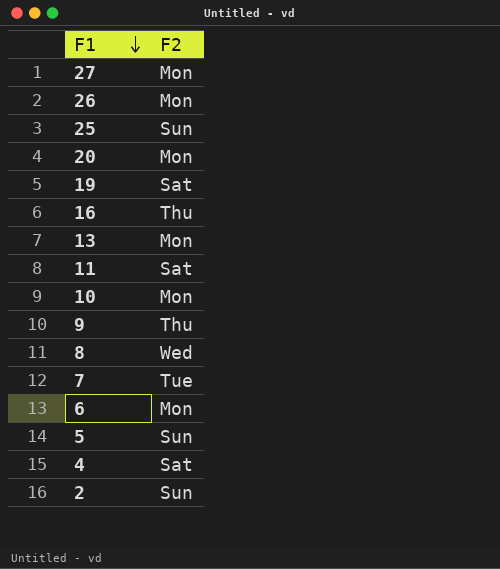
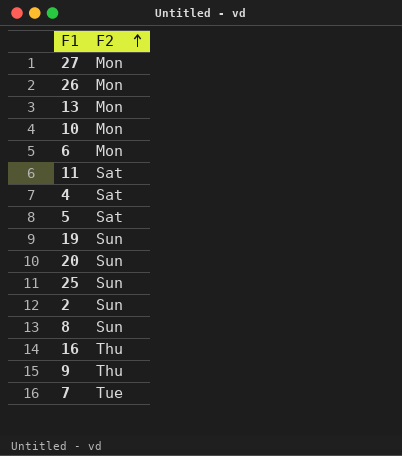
row order: F1 descending -> F2 ascending
5 | F2: Sun -> Sat
19 | F2: Sat -> Sun
20 | F2: Mon -> Sun
8 | F2: Wed -> Sun

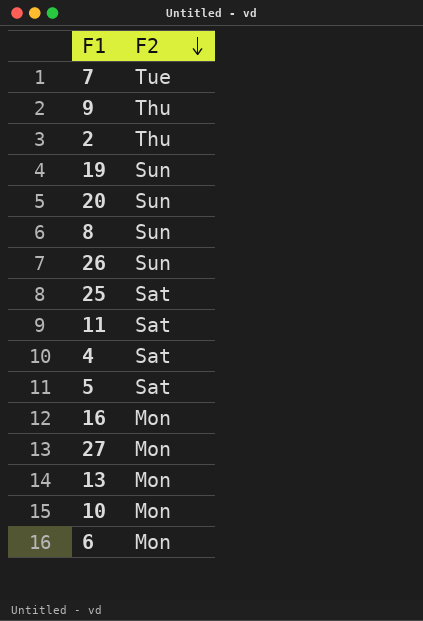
row order: F2 ascending -> F2 descending
2 | F2: Sun -> Thu
26 | F2: Mon -> Sun
25 | F2: Sun -> Sat
16 | F2: Thu -> Mon

